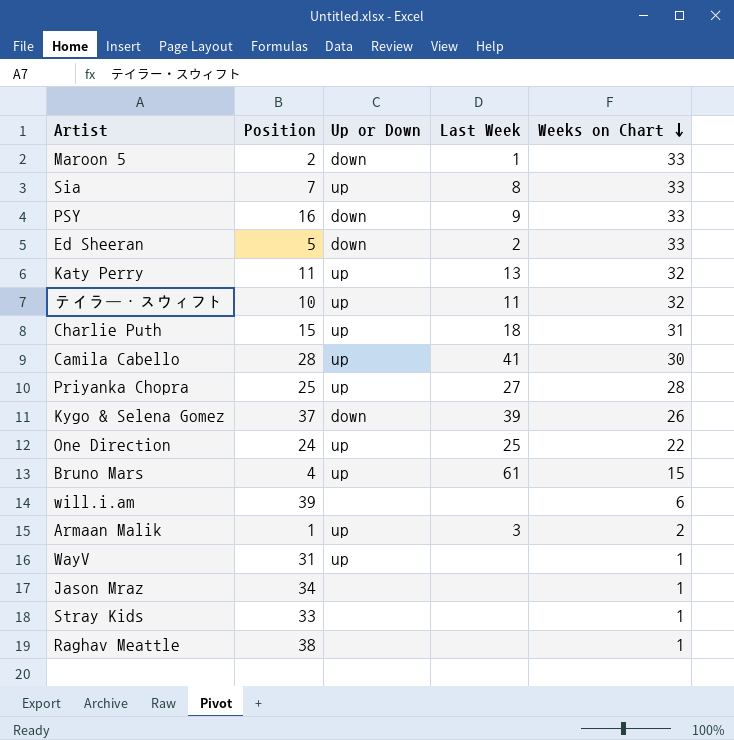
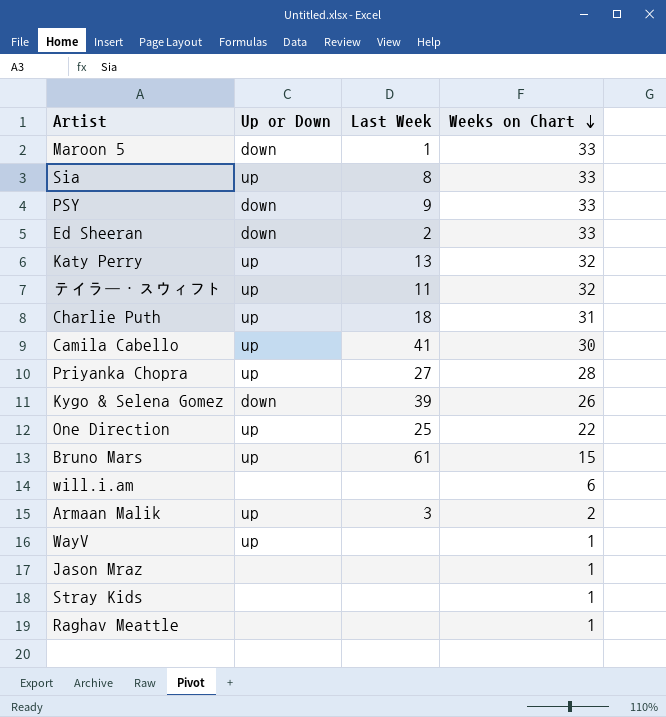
column Position | position: 2 -> none

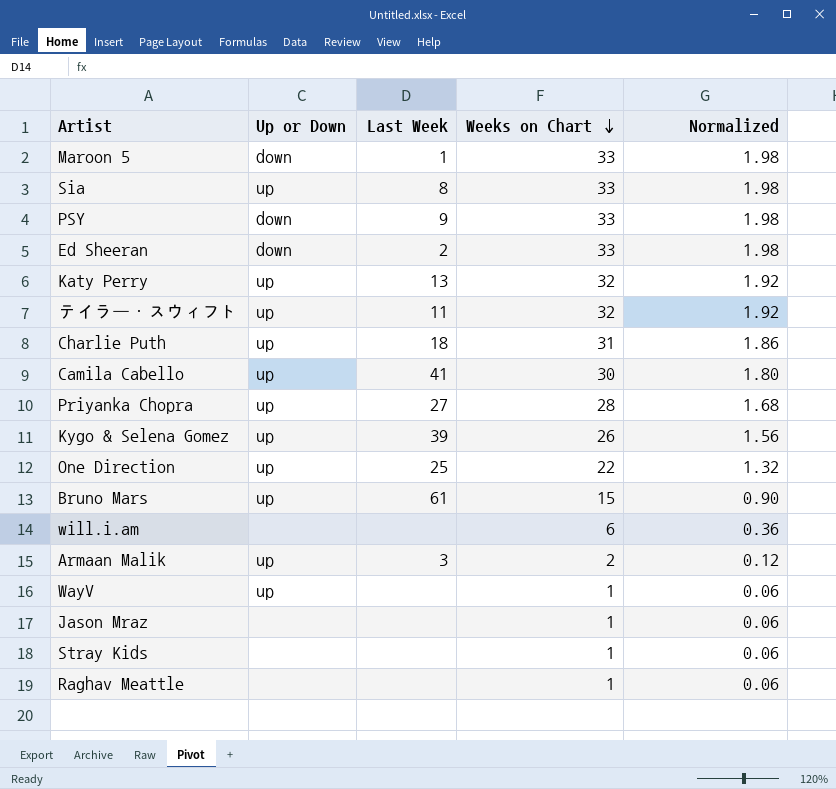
column Normalized | formula: none -> [Weeks on Chart] * 0.06
Kygo & Selena Gomez | Up or Down: down -> up

